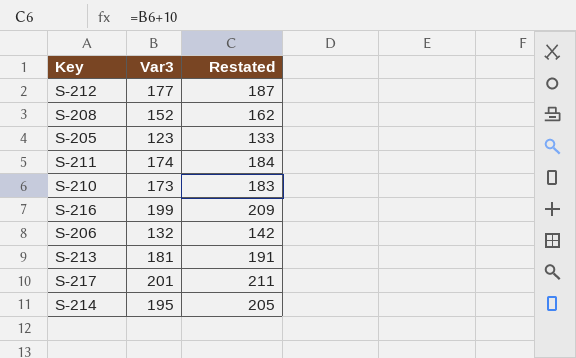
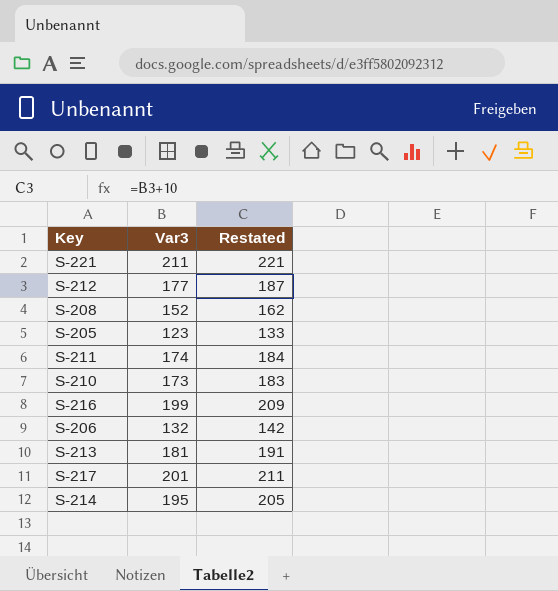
row S-221: none -> 211 | 221

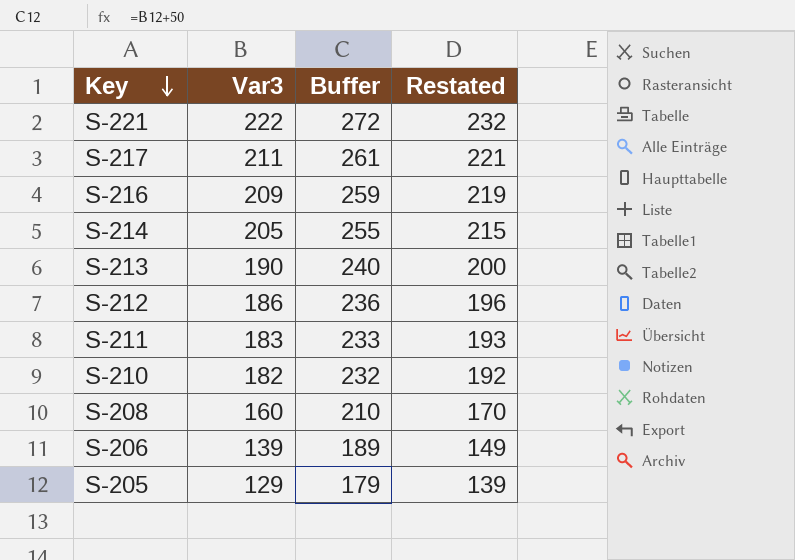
row order: none -> Key descending
column Buffer | formula: none -> [Var3] + 50
S-221 | Var3: 211 -> 222
S-221 | Restated: 221 -> 232
S-217 | Var3: 201 -> 211
S-217 | Restated: 211 -> 221
S-216 | Var3: 199 -> 209
S-216 | Restated: 209 -> 219
S-214 | Var3: 195 -> 205
S-214 | Restated: 205 -> 215
S-213 | Var3: 181 -> 190
S-213 | Restated: 191 -> 200
S-212 | Var3: 177 -> 186
S-212 | Restated: 187 -> 196
S-211 | Var3: 174 -> 183
S-211 | Restated: 184 -> 193
S-210 | Var3: 173 -> 182
S-210 | Restated: 183 -> 192
S-208 | Var3: 152 -> 160
S-208 | Restated: 162 -> 170
S-206 | Var3: 132 -> 139
S-206 | Restated: 142 -> 149
S-205 | Var3: 123 -> 129
S-205 | Restated: 133 -> 139

